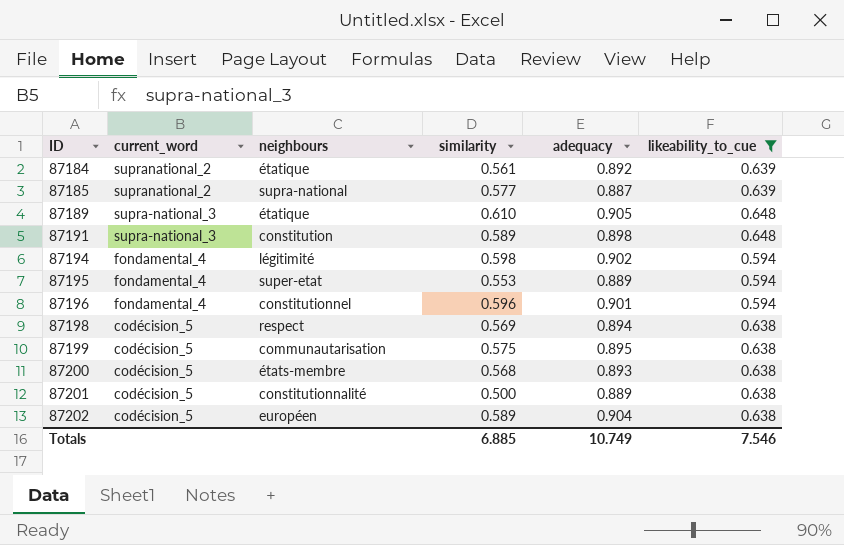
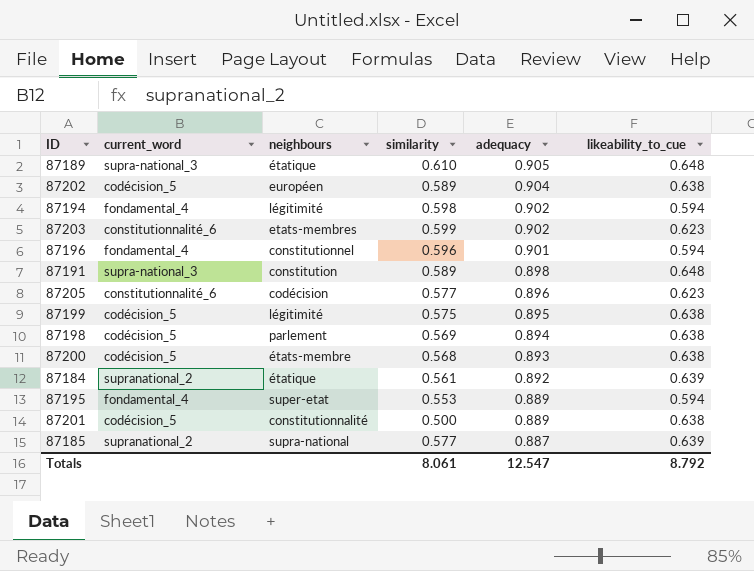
filter: likeability_to_cue != 0.623 -> none
row order: ID ascending -> adequacy descending
87199 | neighbours: communautarisation -> légitimité
87198 | neighbours: respect -> parlement
Totals | similarity: 6.885 -> 8.061
Totals | adequacy: 10.749 -> 12.547
Totals | likeability_to_cue: 7.546 -> 8.792

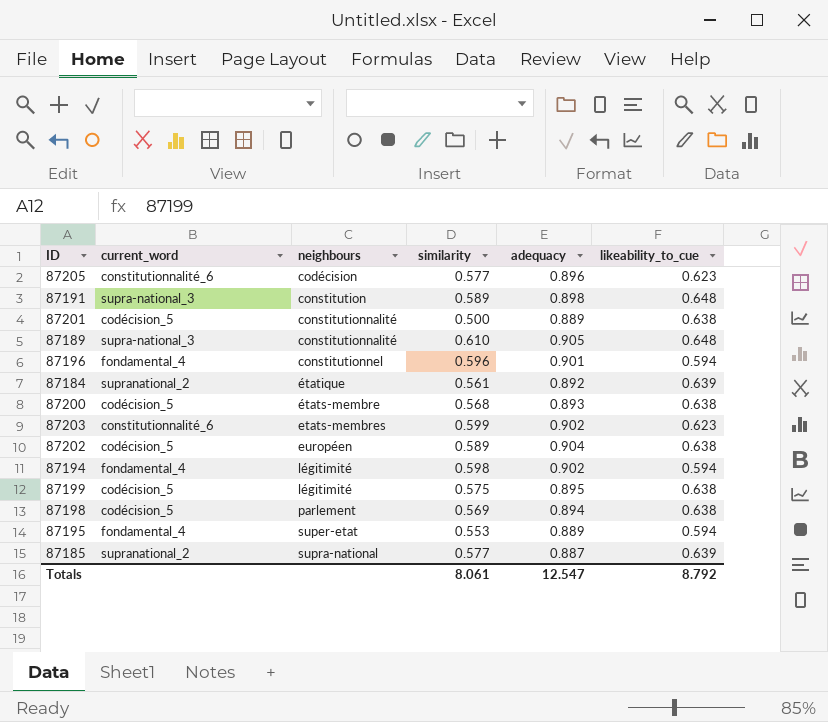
row order: adequacy descending -> neighbours ascending
87189 | neighbours: étatique -> constitutionnalité

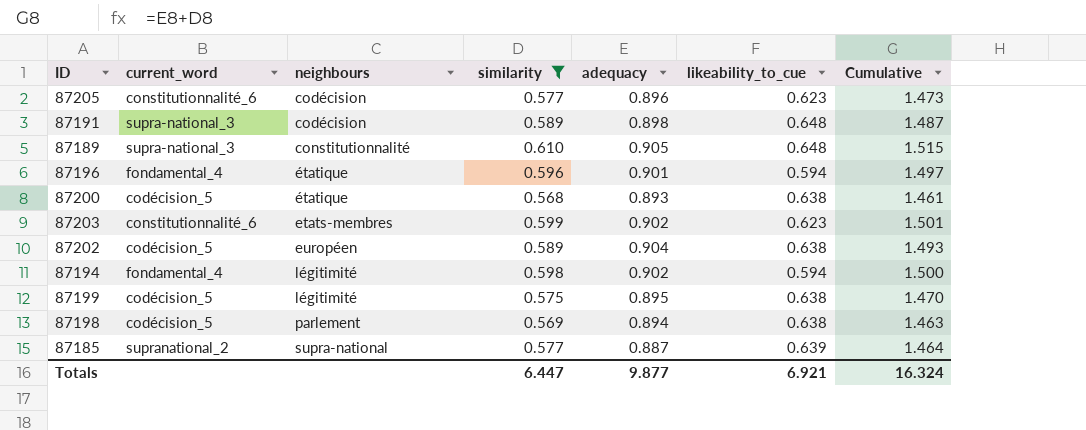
filter: none -> similarity >= 0.568
column Cumulative | formula: none -> [similarity] + [adequacy]
87191 | neighbours: constitution -> codécision
87196 | neighbours: constitutionnel -> étatique
87200 | neighbours: états-membre -> étatique
Totals | similarity: 8.061 -> 6.447
Totals | adequacy: 12.547 -> 9.877
Totals | likeability_to_cue: 8.792 -> 6.921

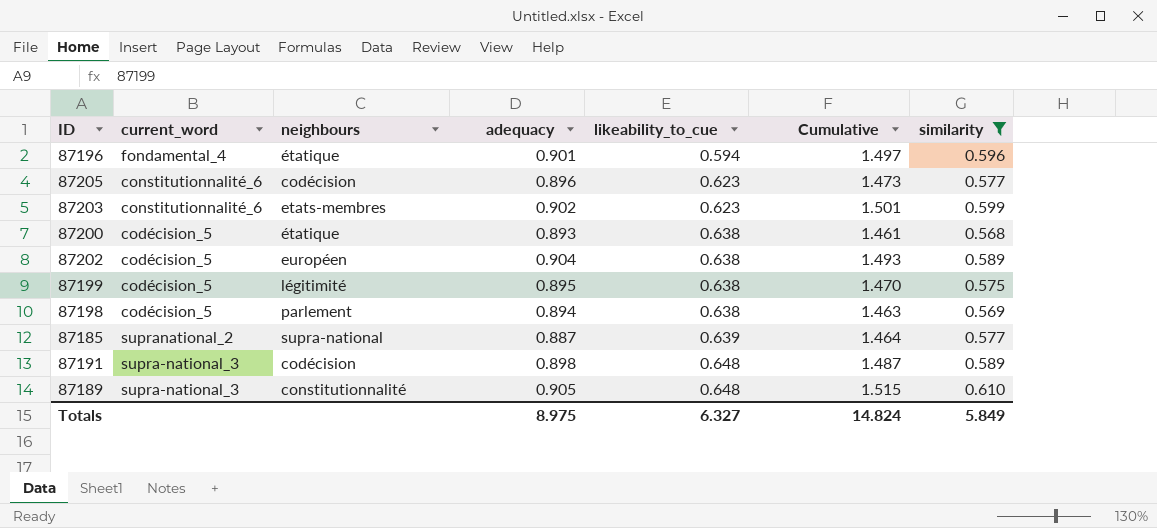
row order: neighbours ascending -> likeability_to_cue ascending
column similarity | position: 4 -> 7
row 87194: fondamental_4 | légitimité | 0.598 | 0.902 | 0.594 | 1.500 -> none
Totals | adequacy: 9.877 -> 8.975
Totals | likeability_to_cue: 6.921 -> 6.327
Totals | Cumulative: 16.324 -> 14.824
Totals | similarity: 6.447 -> 5.849

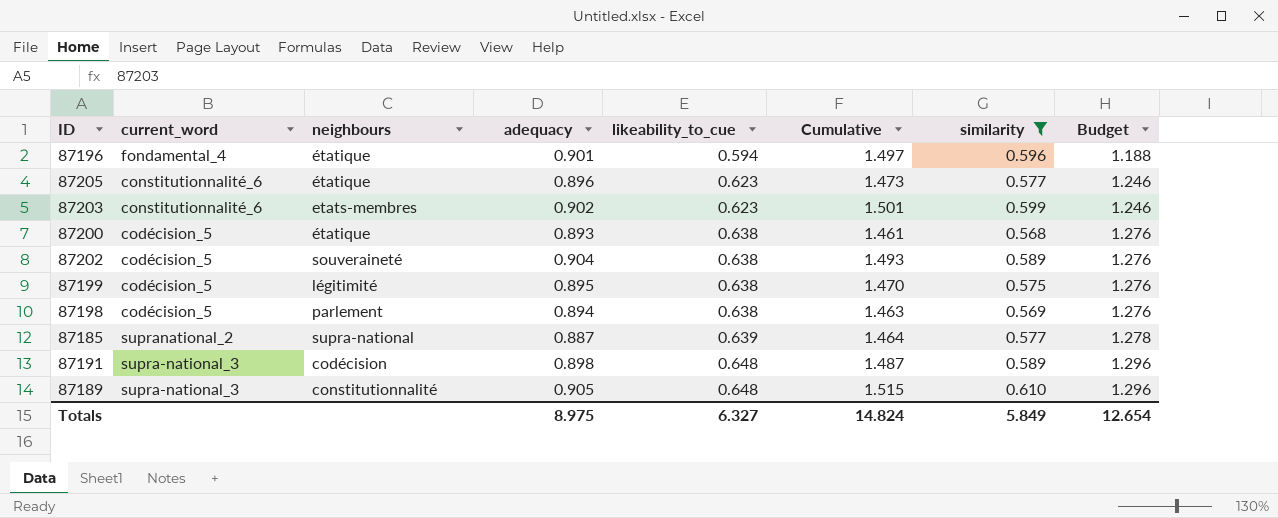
column Budget | formula: none -> [likeability_to_cue] * 2
87205 | neighbours: codécision -> étatique
87202 | neighbours: européen -> souveraineté

